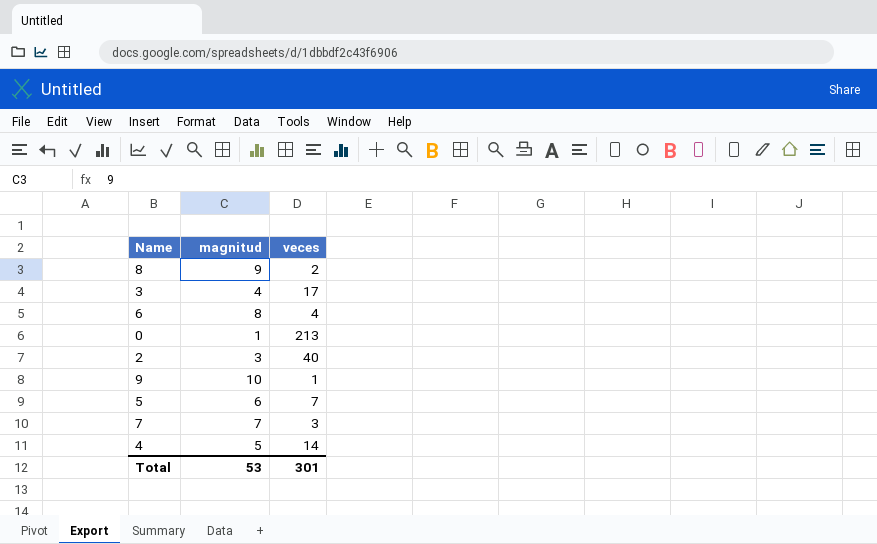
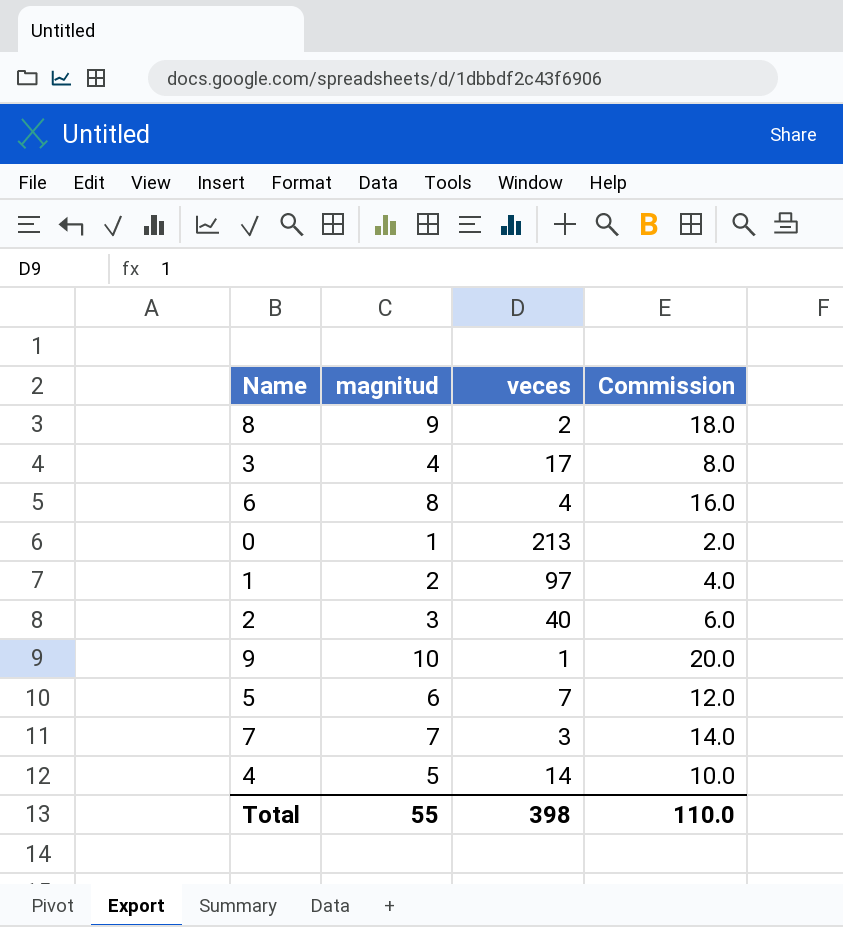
column Commission | formula: none -> [magnitud] * 2
row 1: none -> 2 | 97 | 4.0
Total | magnitud: 53 -> 55
Total | veces: 301 -> 398

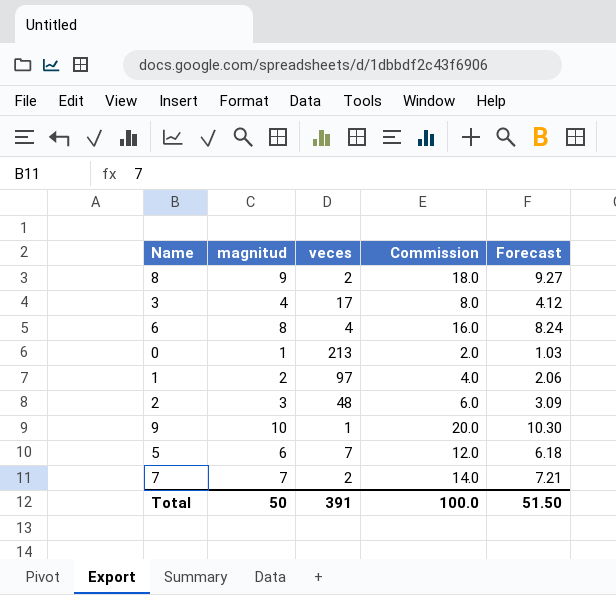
column Forecast | formula: none -> [magnitud] * 1.03
row 4: 5 | 14 | 10.0 -> none
2 | veces: 40 -> 48
7 | veces: 3 -> 2
Total | magnitud: 55 -> 50
Total | veces: 398 -> 391
Total | Commission: 110.0 -> 100.0

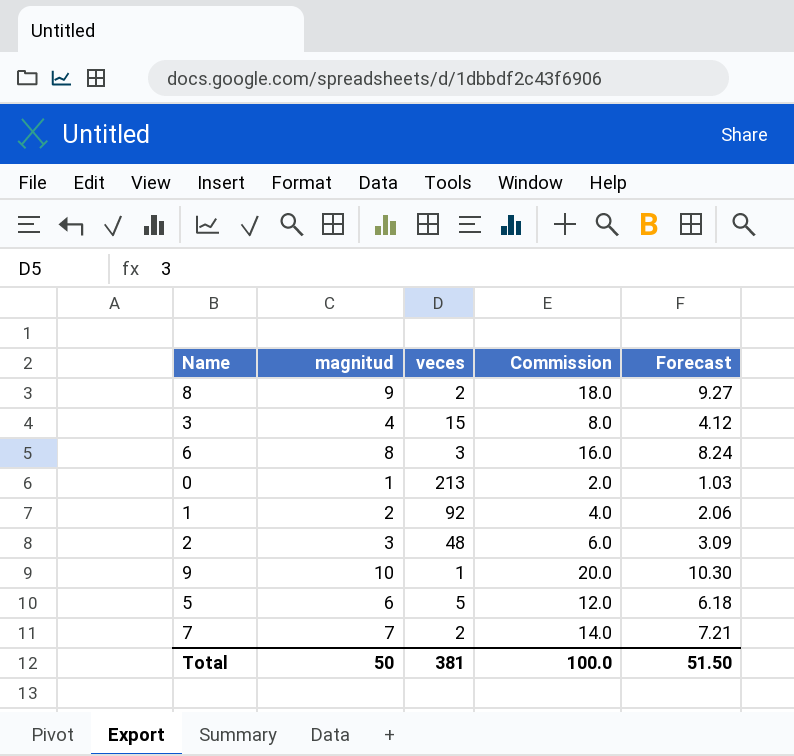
3 | veces: 17 -> 15
6 | veces: 4 -> 3
1 | veces: 97 -> 92
5 | veces: 7 -> 5
Total | veces: 391 -> 381

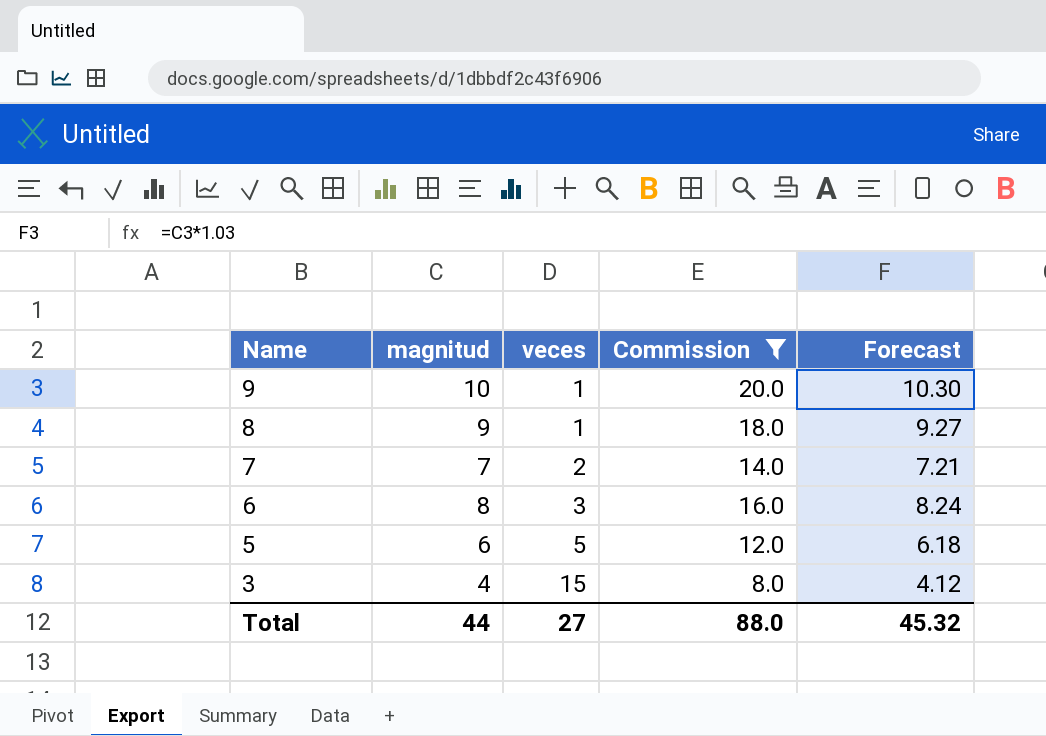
filter: none -> Commission >= 8.0
row order: none -> Name descending
8 | veces: 2 -> 1
Total | magnitud: 50 -> 44
Total | veces: 381 -> 27
Total | Commission: 100.0 -> 88.0
Total | Forecast: 51.50 -> 45.32

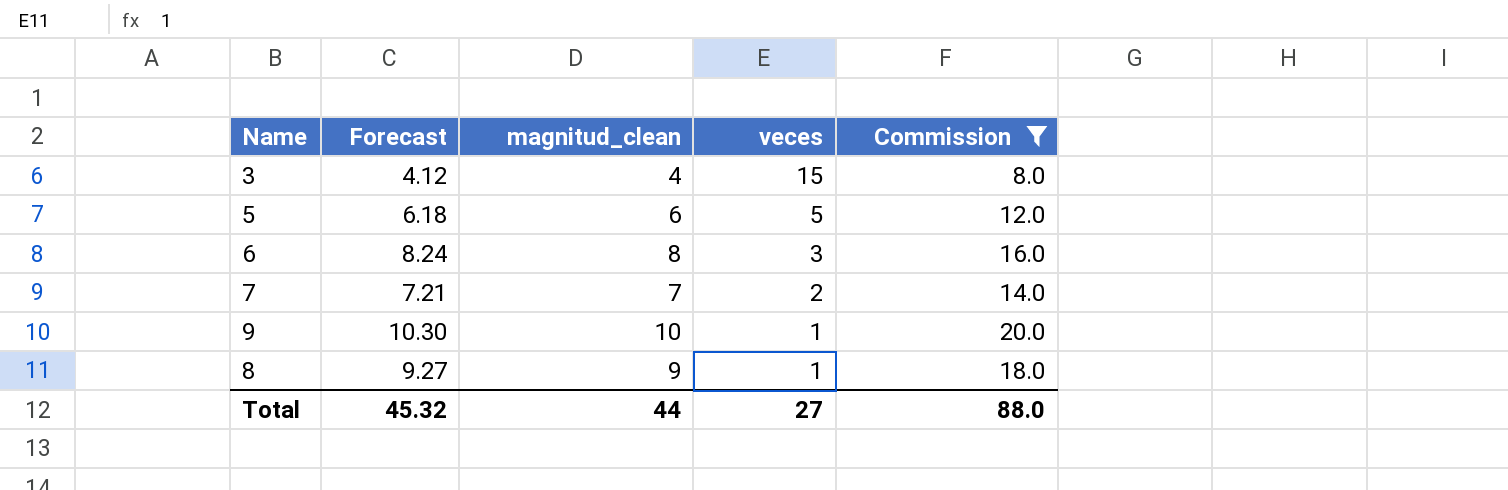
row order: Name descending -> veces descending
column Forecast | position: 5 -> 2
column name: magnitud -> magnitud_clean

